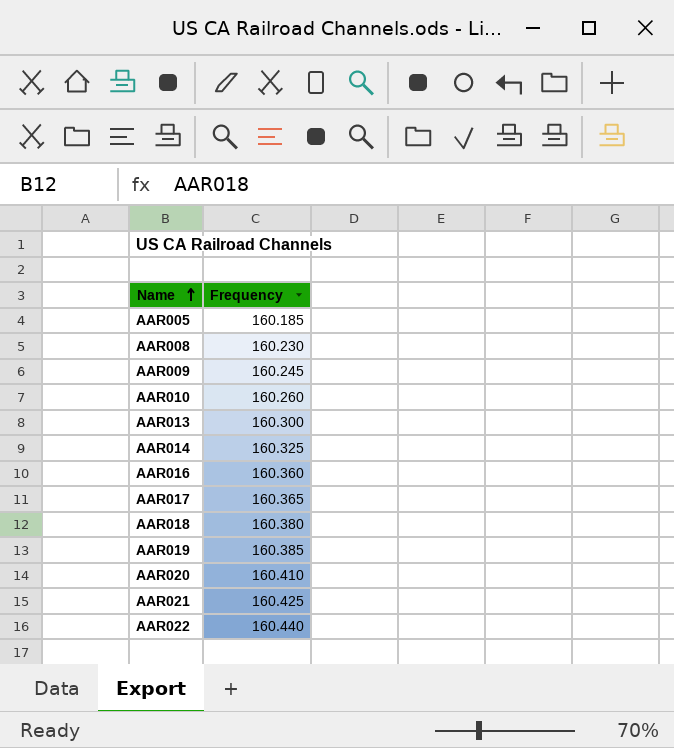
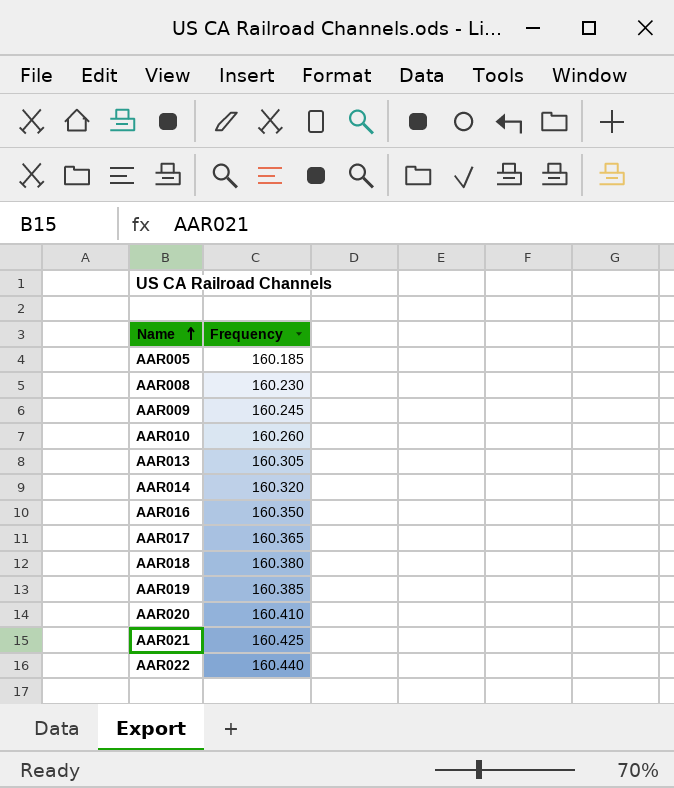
AAR013 | Frequency: 160.300 -> 160.305
AAR014 | Frequency: 160.325 -> 160.320
AAR016 | Frequency: 160.360 -> 160.350

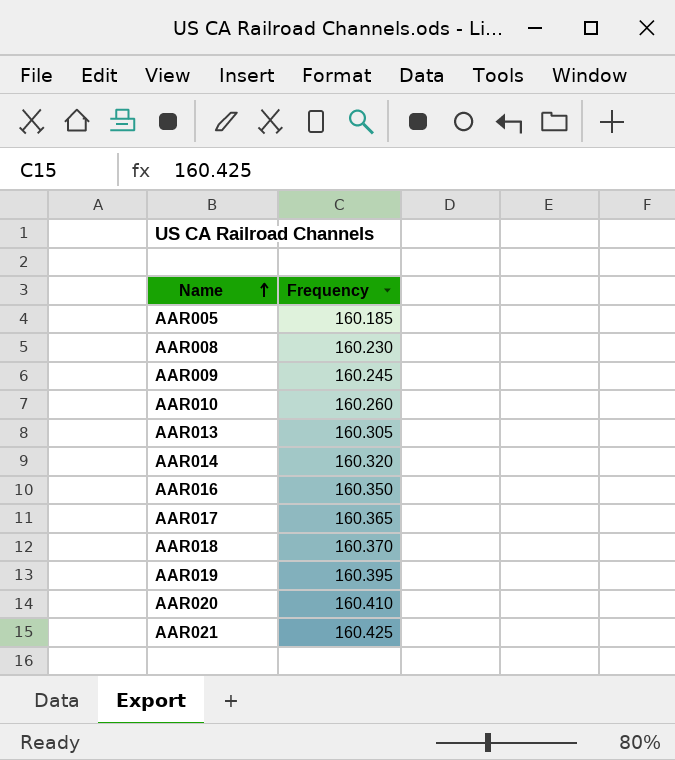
row AAR022: 160.440 -> none
AAR018 | Frequency: 160.380 -> 160.370
AAR019 | Frequency: 160.385 -> 160.395

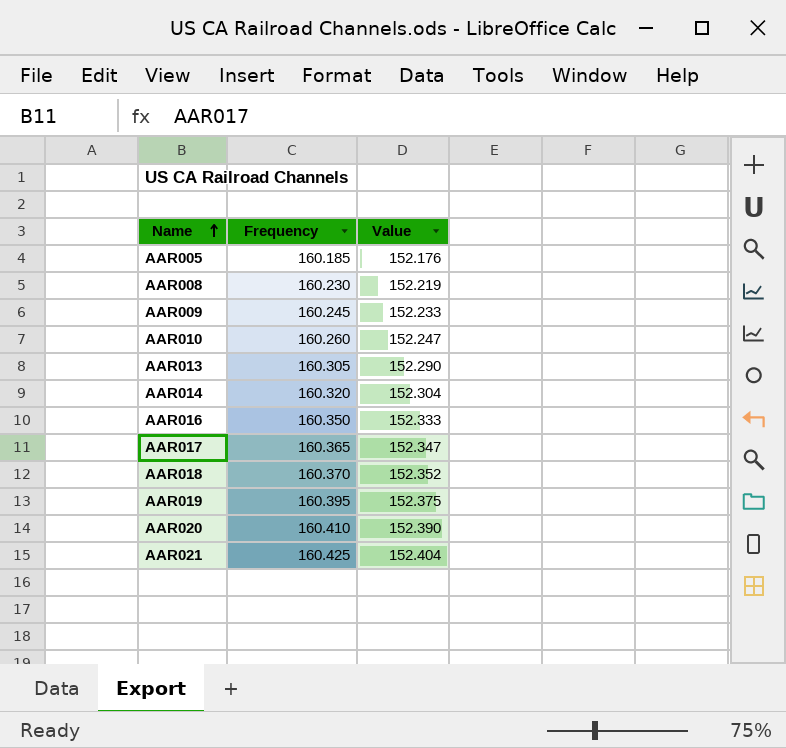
column Value | formula: none -> [Frequency] * 0.95

